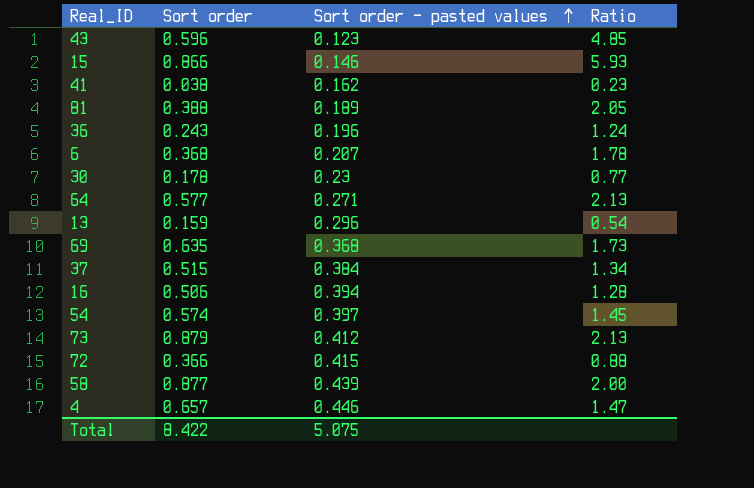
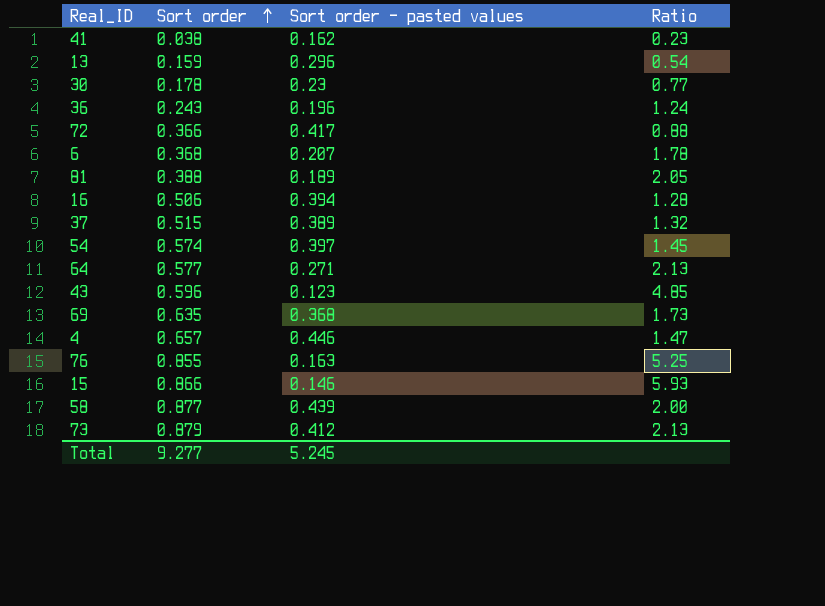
row order: Sort order - pasted values ascending -> Sort order ascending
72 | Sort order - pasted values: 0.415 -> 0.417
37 | Sort order - pasted values: 0.384 -> 0.389
37 | Ratio: 1.34 -> 1.32
row 76: none -> 0.855 | 0.163 | 5.25
Total | Sort order: 8.422 -> 9.277
Total | Sort order - pasted values: 5.075 -> 5.245

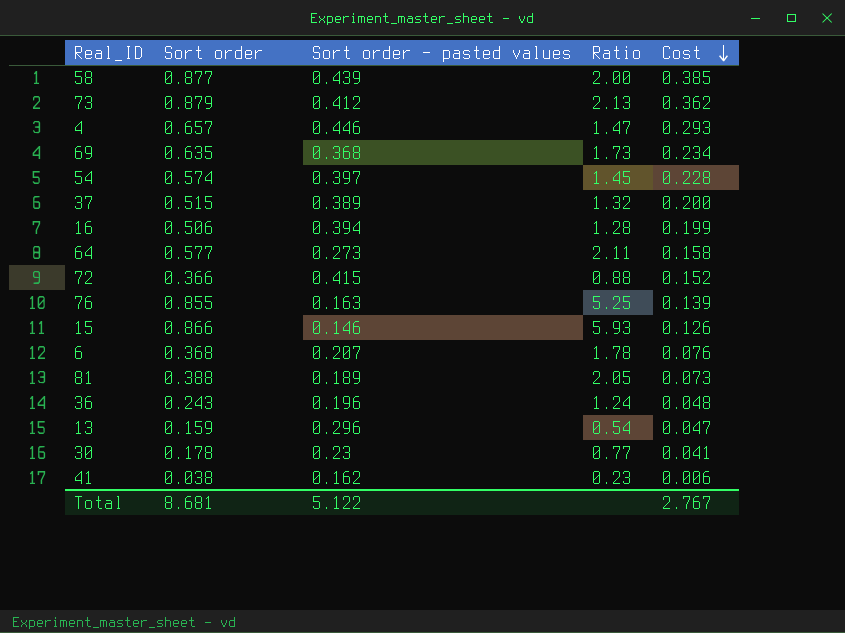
row order: Sort order ascending -> Cost descending
column Cost | formula: none -> [Sort order] * [Sort order - pasted values]
row 43: 0.596 | 0.123 | 4.85 -> none
64 | Sort order - pasted values: 0.271 -> 0.273
64 | Ratio: 2.13 -> 2.11
72 | Sort order - pasted values: 0.417 -> 0.415
Total | Sort order: 9.277 -> 8.681
Total | Sort order - pasted values: 5.245 -> 5.122

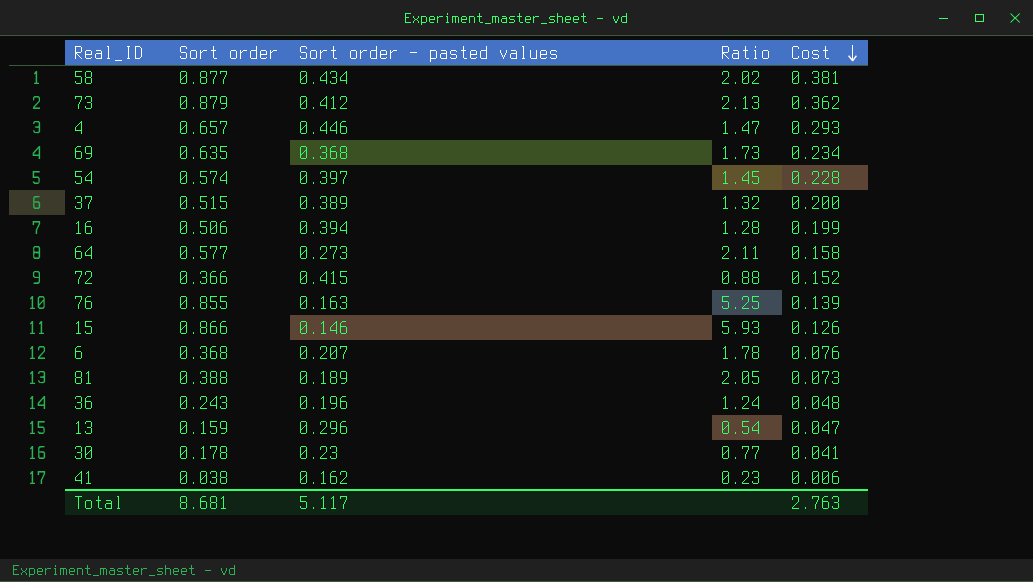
58 | Sort order - pasted values: 0.439 -> 0.434
58 | Ratio: 2.00 -> 2.02
58 | Cost: 0.385 -> 0.381
Total | Sort order - pasted values: 5.122 -> 5.117
Total | Cost: 2.767 -> 2.763

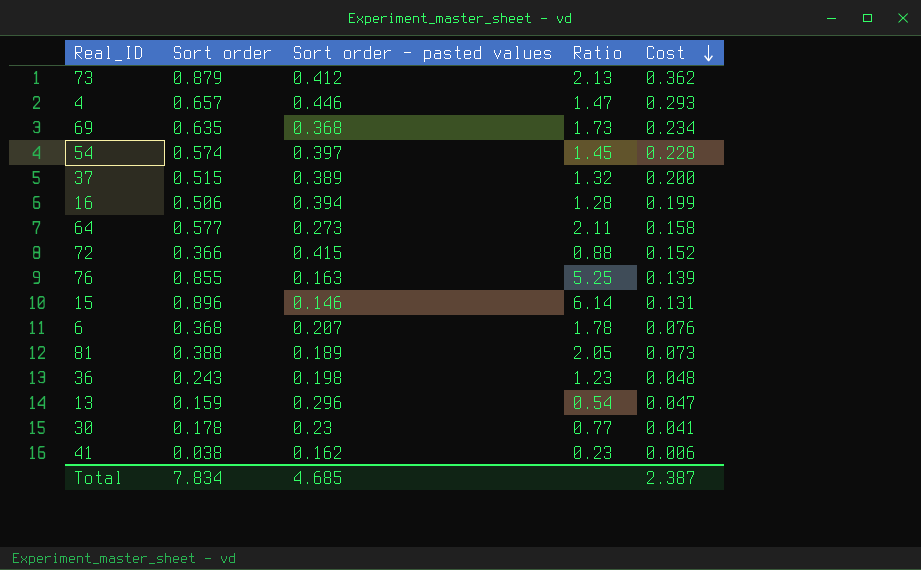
row 58: 0.877 | 0.434 | 2.02 | 0.381 -> none
15 | Sort order: 0.866 -> 0.896
15 | Ratio: 5.93 -> 6.14
15 | Cost: 0.126 -> 0.131
36 | Sort order - pasted values: 0.196 -> 0.198
36 | Ratio: 1.24 -> 1.23
Total | Sort order: 8.681 -> 7.834
Total | Sort order - pasted values: 5.117 -> 4.685
Total | Cost: 2.763 -> 2.387

